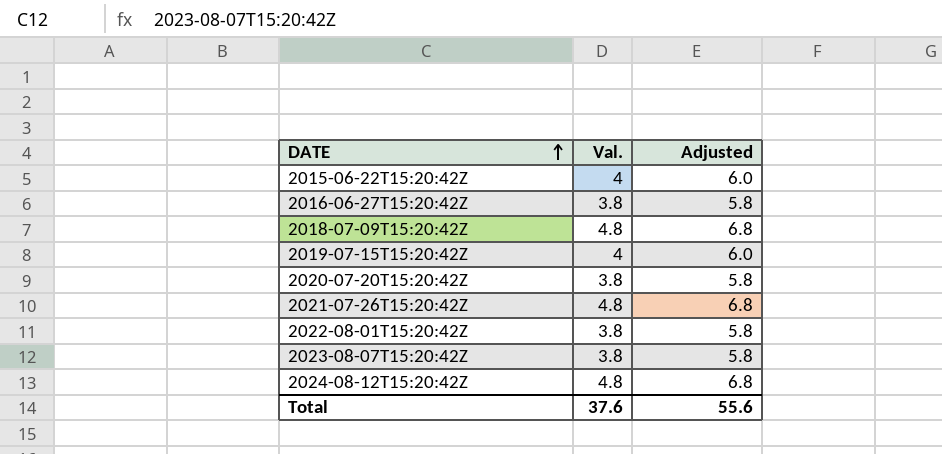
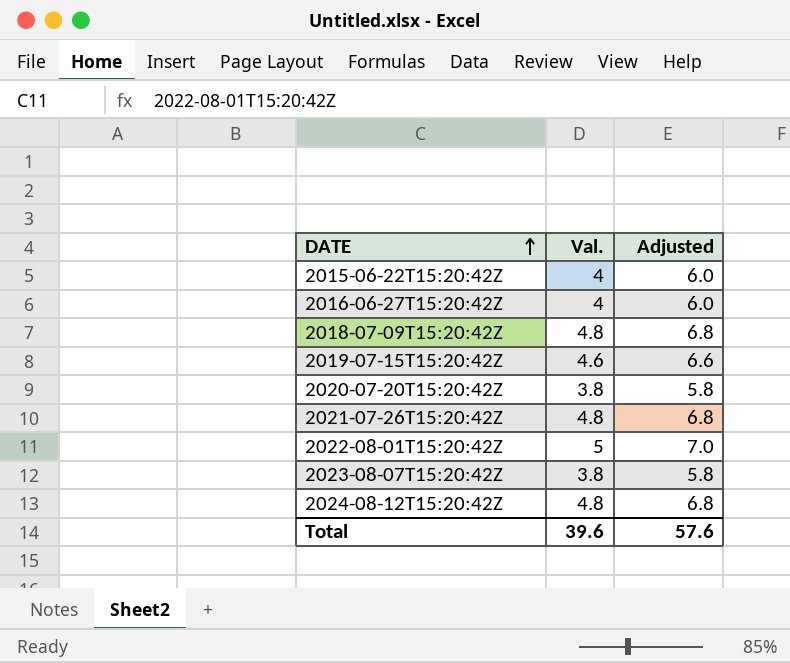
2016-06-27T15:20:42Z | Val.: 3.8 -> 4
2016-06-27T15:20:42Z | Adjusted: 5.8 -> 6.0
2019-07-15T15:20:42Z | Val.: 4 -> 4.6
2019-07-15T15:20:42Z | Adjusted: 6.0 -> 6.6
2022-08-01T15:20:42Z | Val.: 3.8 -> 5
2022-08-01T15:20:42Z | Adjusted: 5.8 -> 7.0
Total | Val.: 37.6 -> 39.6
Total | Adjusted: 55.6 -> 57.6

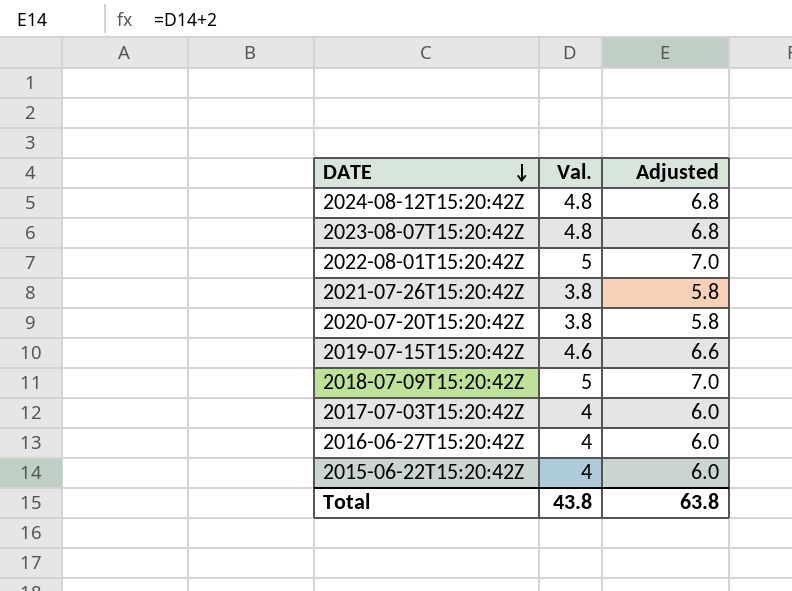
row order: DATE ascending -> DATE descending
2023-08-07T15:20:42Z | Val.: 3.8 -> 4.8
2023-08-07T15:20:42Z | Adjusted: 5.8 -> 6.8
2021-07-26T15:20:42Z | Val.: 4.8 -> 3.8
2021-07-26T15:20:42Z | Adjusted: 6.8 -> 5.8
2018-07-09T15:20:42Z | Val.: 4.8 -> 5
2018-07-09T15:20:42Z | Adjusted: 6.8 -> 7.0
row 2017-07-03T15:20:42Z: none -> 4 | 6.0
Total | Val.: 39.6 -> 43.8
Total | Adjusted: 57.6 -> 63.8

